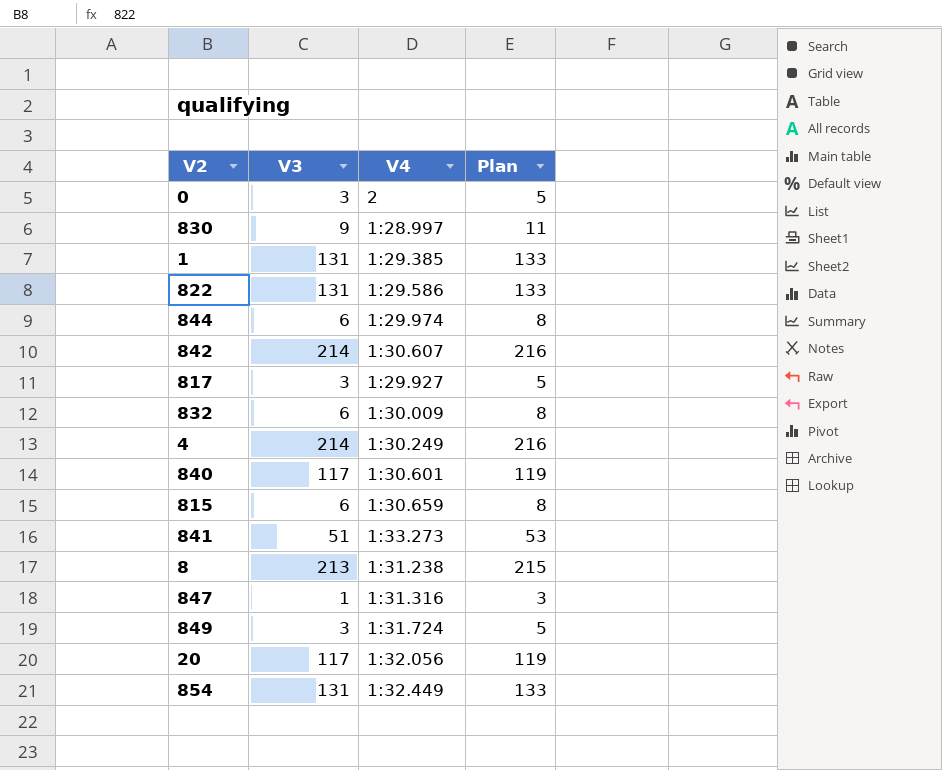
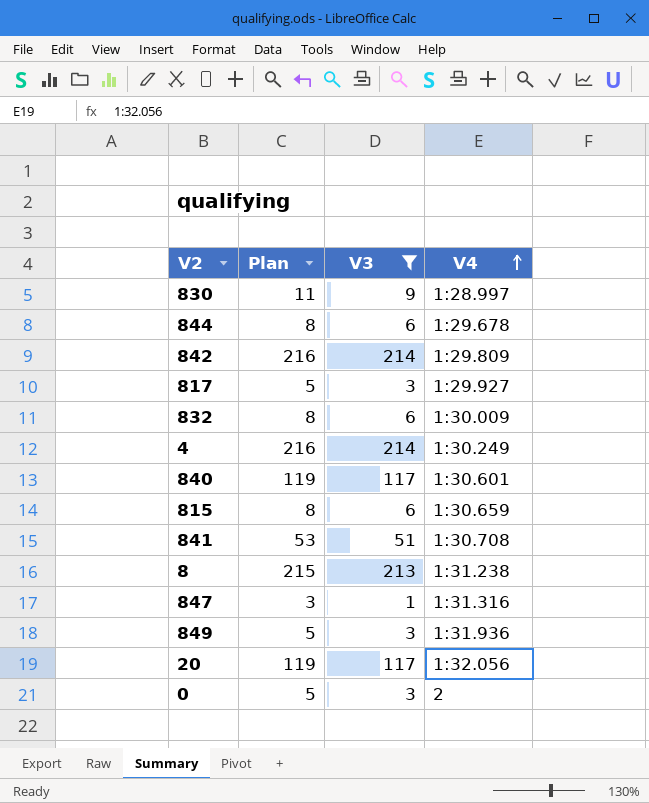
filter: none -> V3 != 131
row order: none -> V4 ascending
column Plan | position: 4 -> 2
844 | V4: 1:29.974 -> 1:29.678
842 | V4: 1:30.607 -> 1:29.809
841 | V4: 1:33.273 -> 1:30.708
849 | V4: 1:31.724 -> 1:31.936

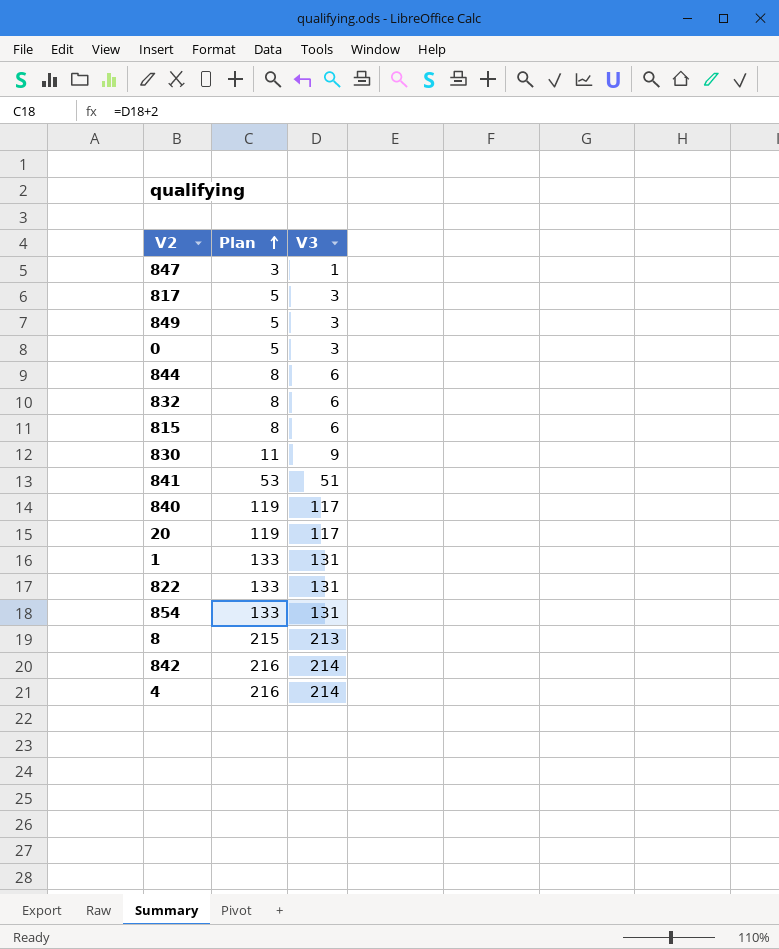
filter: V3 != 131 -> none
row order: V4 ascending -> Plan ascending
column V4 | position: 4 -> none

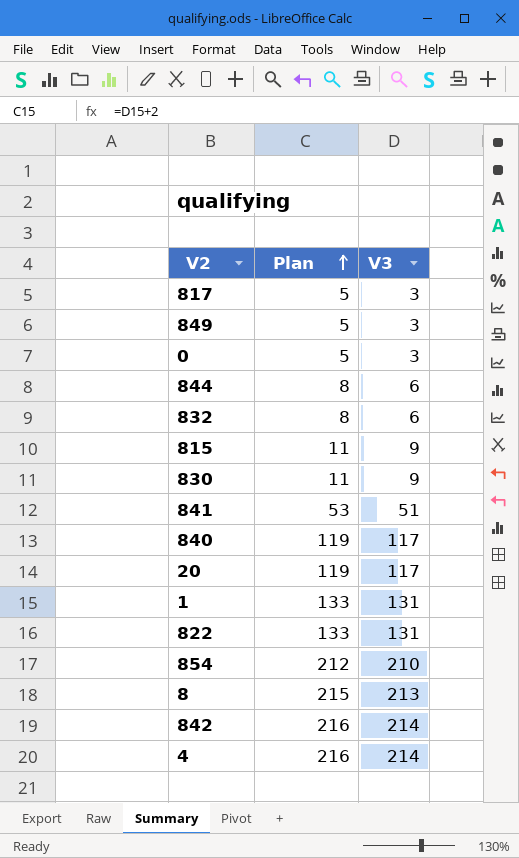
row 847: 3 | 1 -> none
815 | Plan: 8 -> 11
815 | V3: 6 -> 9
854 | Plan: 133 -> 212
854 | V3: 131 -> 210

